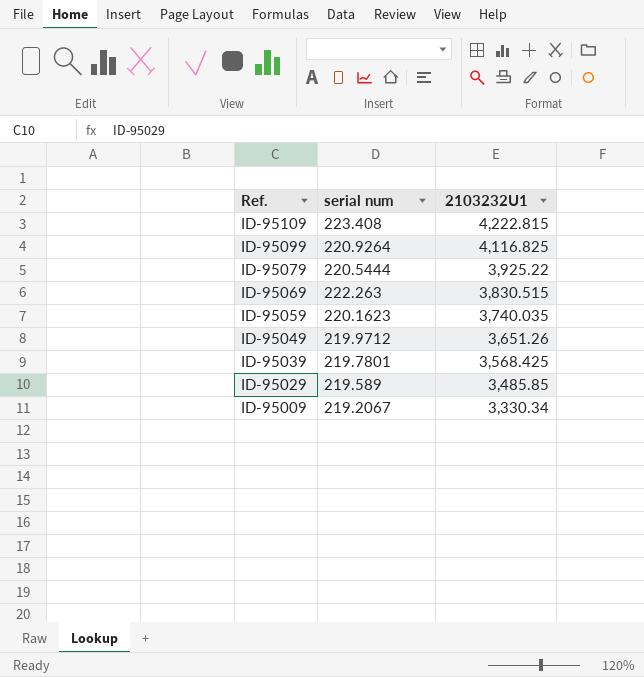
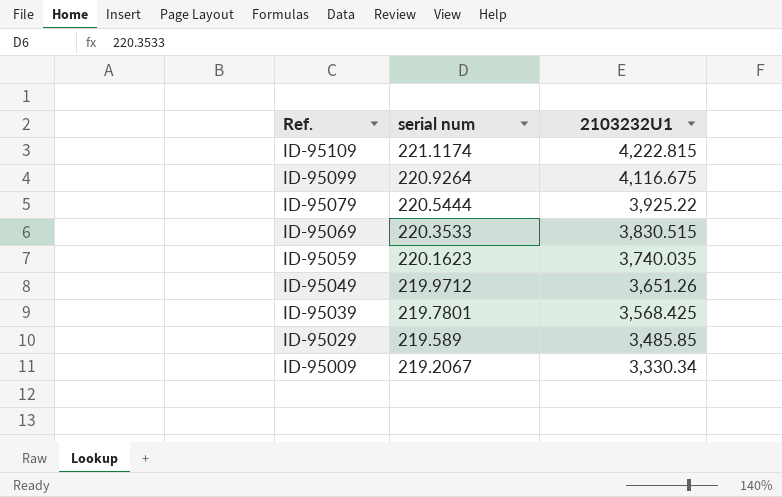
ID-95109 | serial num: 223.408 -> 221.1174
ID-95099 | 2103232U1: 4,116.825 -> 4,116.675
ID-95069 | serial num: 222.263 -> 220.3533

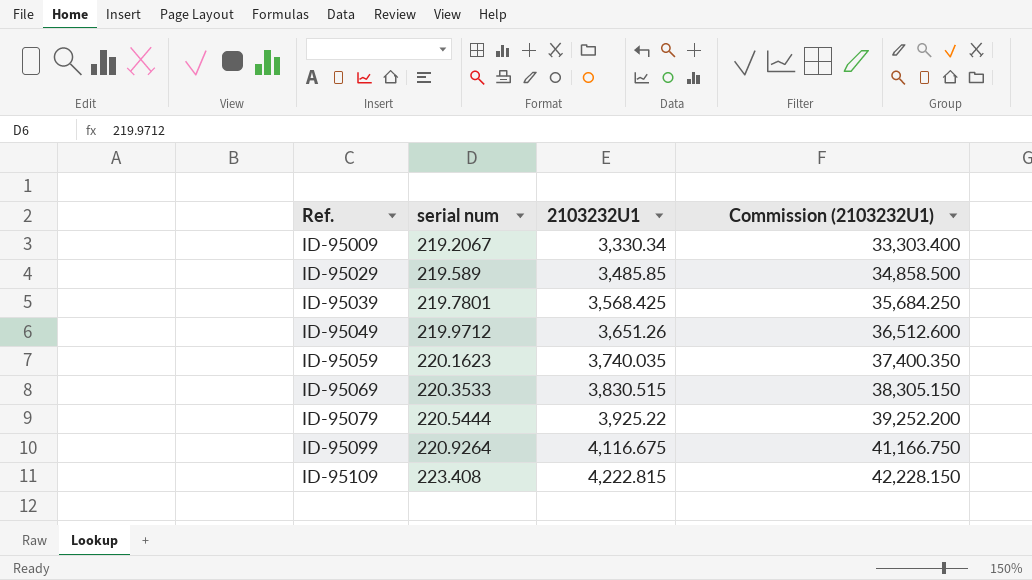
row order: Ref. descending -> Ref. ascending
column Commission (2103232U1) | formula: none -> [2103232U1] * 10
ID-95109 | serial num: 221.1174 -> 223.408

